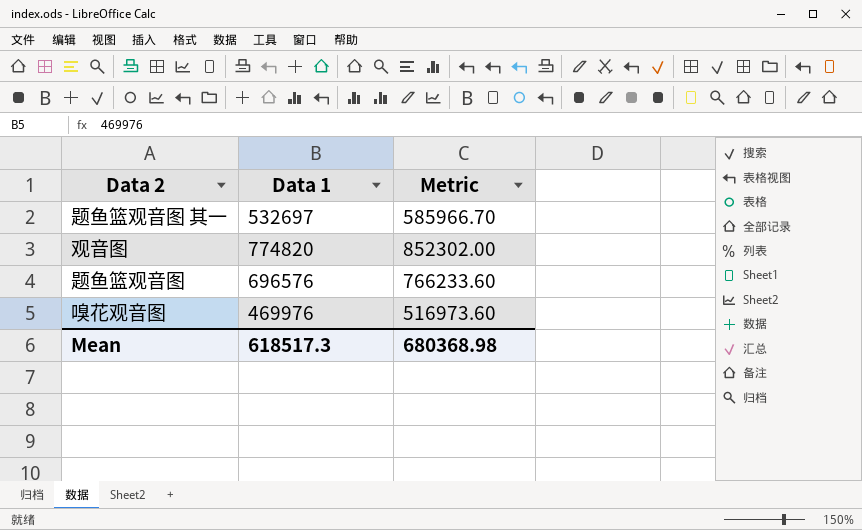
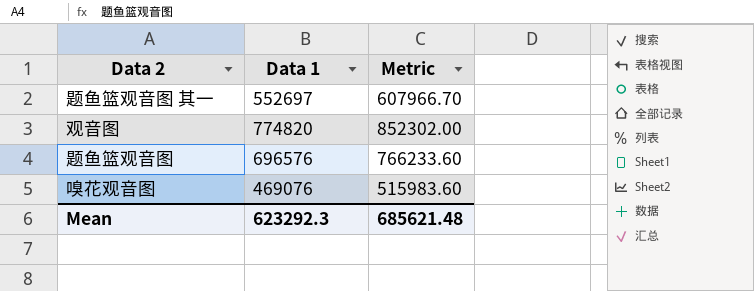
题鱼篮观音图 其一 | Data 1: 532697 -> 552697
题鱼篮观音图 其一 | Metric: 585966.70 -> 607966.70
嗅花观音图 | Data 1: 469976 -> 469076
嗅花观音图 | Metric: 516973.60 -> 515983.60
Mean | Data 1: 618517.3 -> 623292.3
Mean | Metric: 680368.98 -> 685621.48

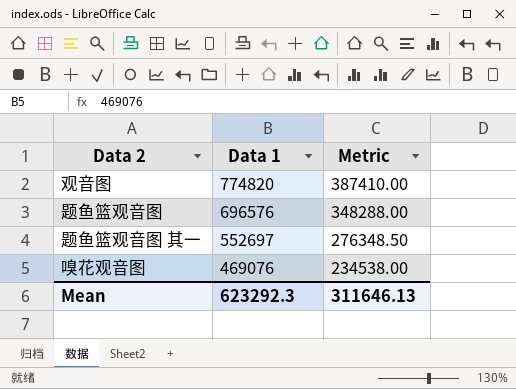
row order: none -> Data 1 descending
column Metric | formula: [Data 1] * 1.1 -> [Data 1] * 0.5
Mean | Metric: 685621.48 -> 311646.13

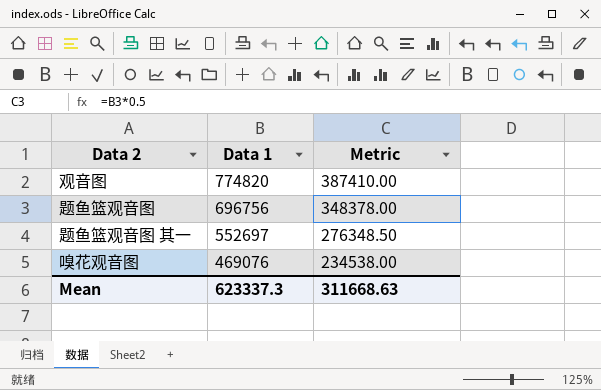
题鱼篮观音图 | Data 1: 696576 -> 696756
题鱼篮观音图 | Metric: 348288.00 -> 348378.00
Mean | Data 1: 623292.3 -> 623337.3
Mean | Metric: 311646.13 -> 311668.63

